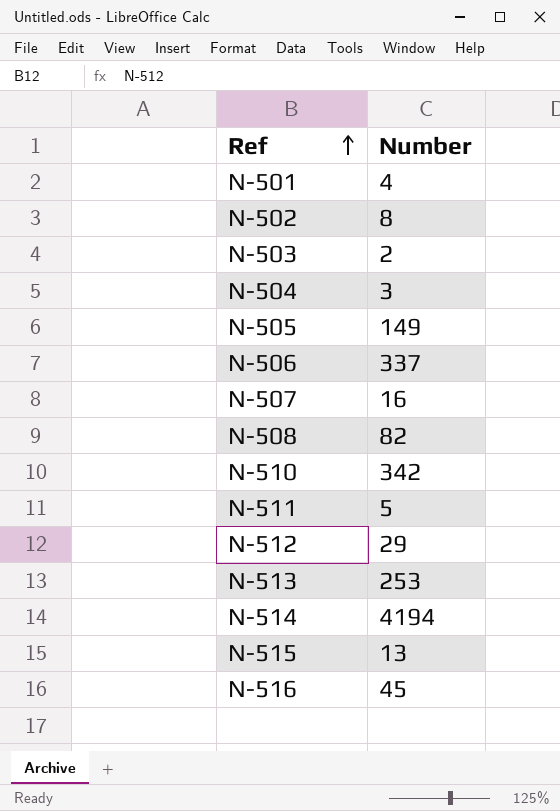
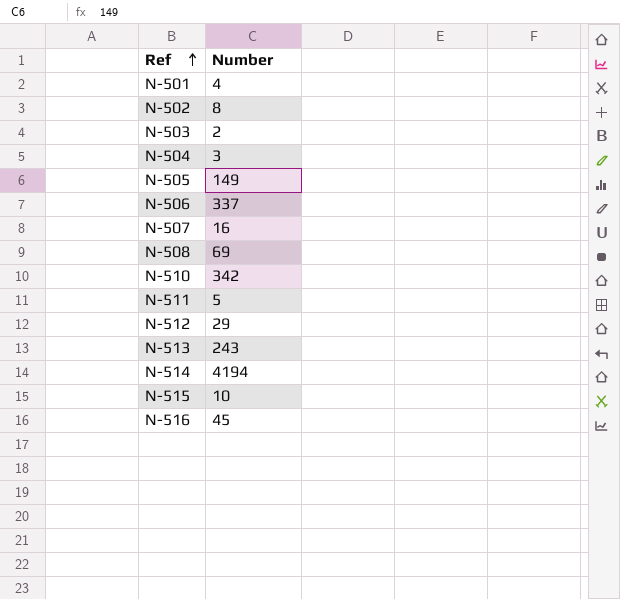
N-508 | Number: 82 -> 69
N-513 | Number: 253 -> 243
N-515 | Number: 13 -> 10

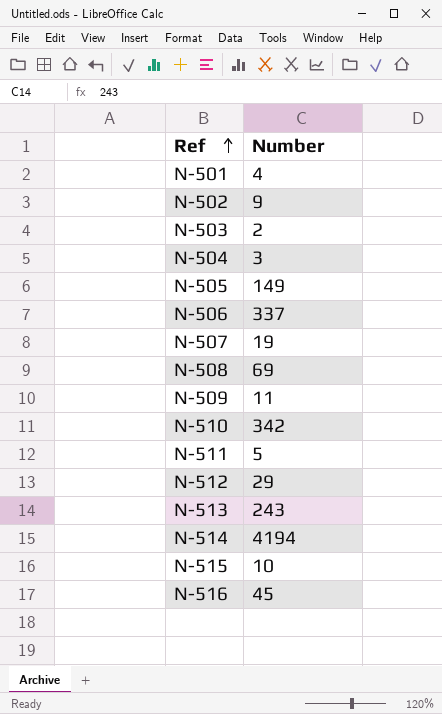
N-502 | Number: 8 -> 9
N-507 | Number: 16 -> 19
row N-509: none -> 11

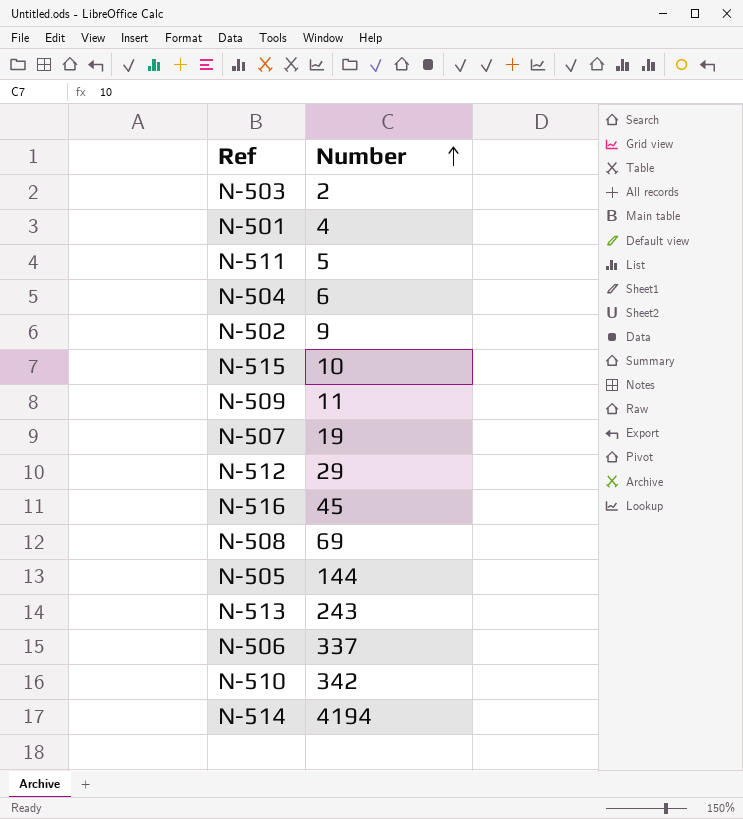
row order: Ref ascending -> Number ascending
N-504 | Number: 3 -> 6
N-505 | Number: 149 -> 144

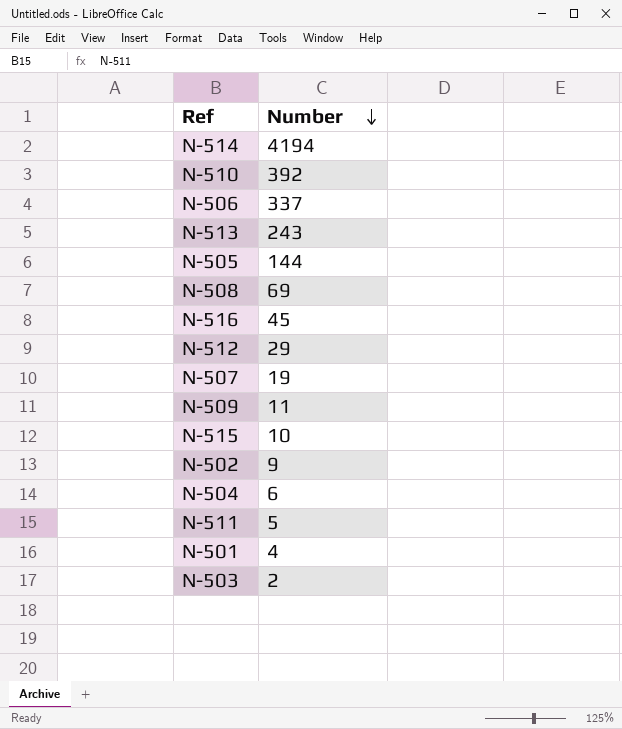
row order: Number ascending -> Number descending
N-510 | Number: 342 -> 392

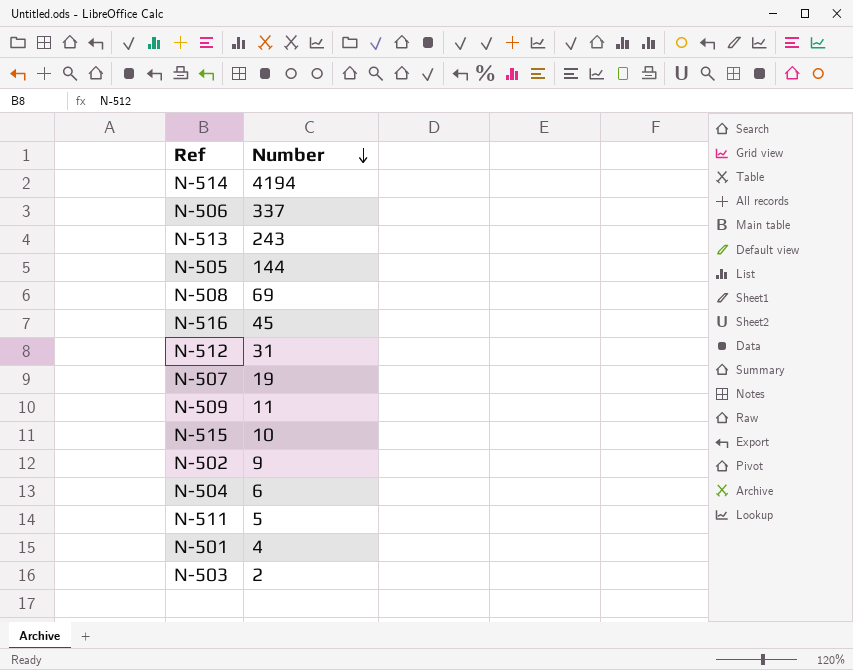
row N-510: 392 -> none
N-512 | Number: 29 -> 31

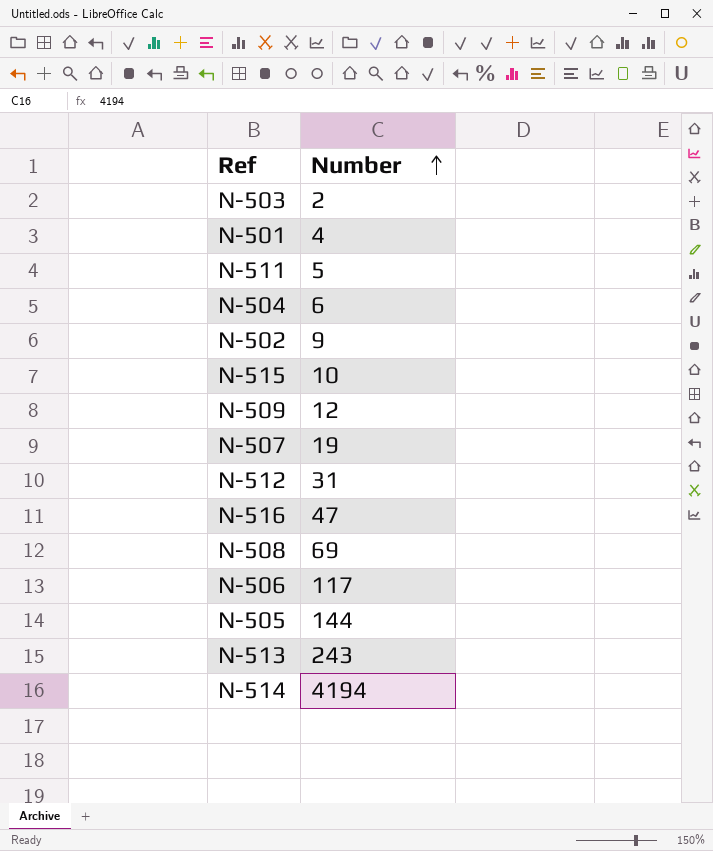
row order: Number descending -> Number ascending
N-509 | Number: 11 -> 12
N-516 | Number: 45 -> 47
N-506 | Number: 337 -> 117

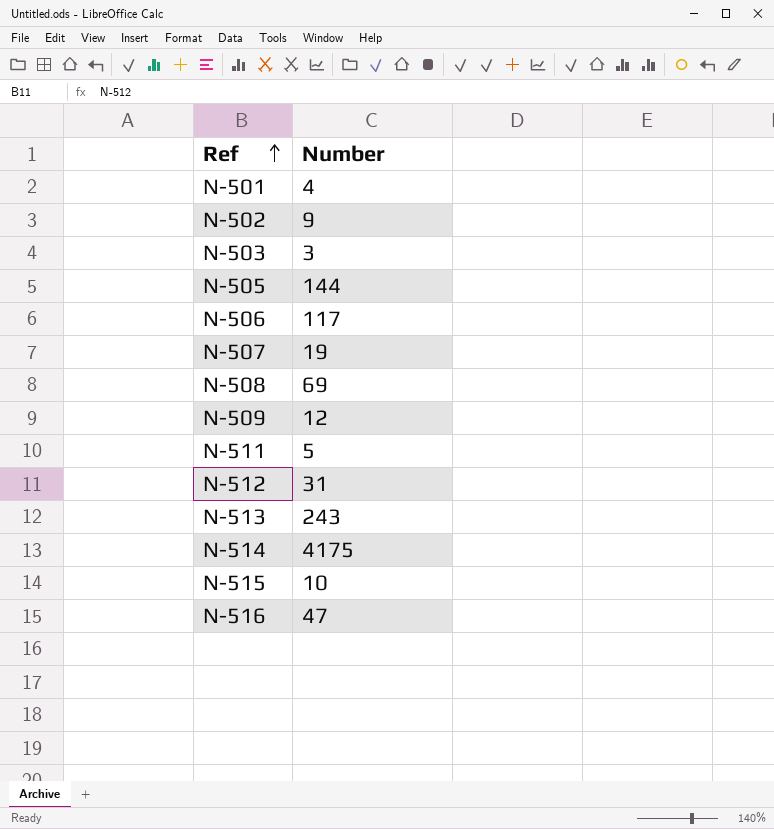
row order: Number ascending -> Ref ascending
row N-504: 6 -> none
N-503 | Number: 2 -> 3
N-514 | Number: 4194 -> 4175

